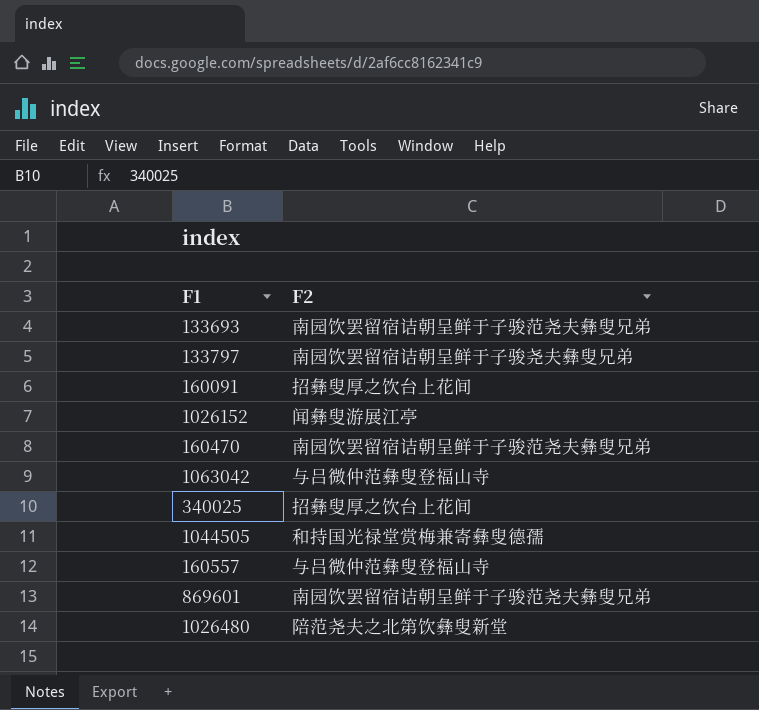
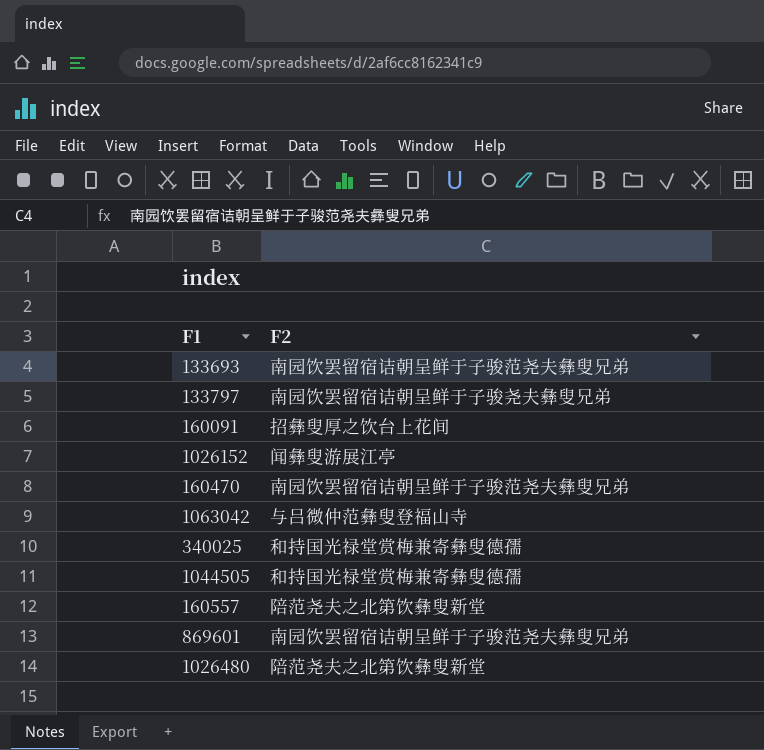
340025 | F2: 招彝叟厚之饮台上花间 -> 和持国光禄堂赏梅兼寄彝叟德孺
160557 | F2: 与吕微仲范彝叟登福山寺 -> 陪范尧夫之北第饮彝叟新堂

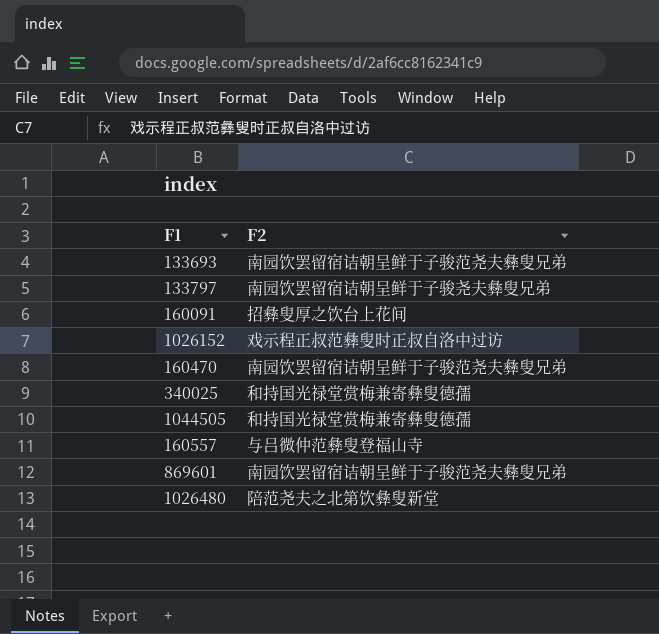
row 1063042: 与吕微仲范彝叟登福山寺 -> none
1026152 | F2: 闻彝叟游展江亭 -> 戏示程正叔范彝叟时正叔自洛中过访
160557 | F2: 陪范尧夫之北第饮彝叟新堂 -> 与吕微仲范彝叟登福山寺

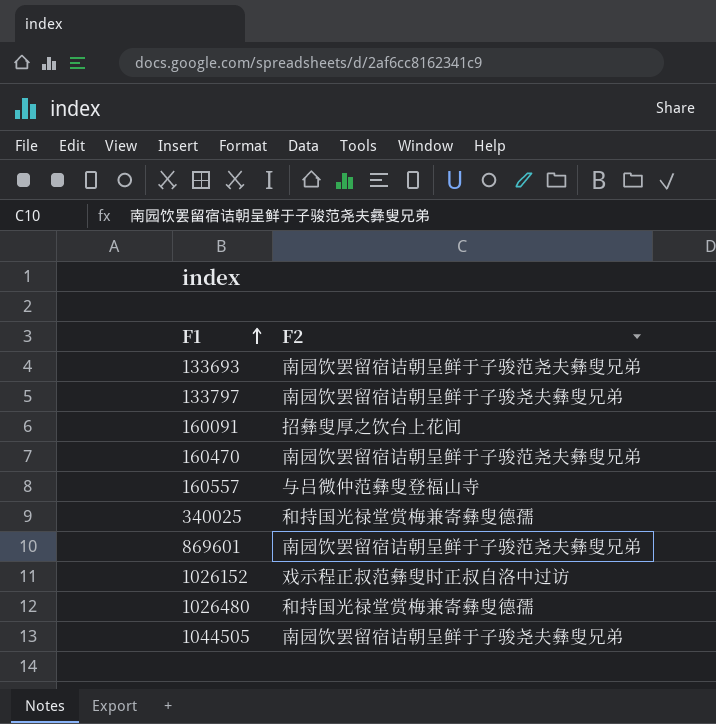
row order: none -> F1 ascending
1026480 | F2: 陪范尧夫之北第饮彝叟新堂 -> 和持国光禄堂赏梅兼寄彝叟德孺
1044505 | F2: 和持国光禄堂赏梅兼寄彝叟德孺 -> 南园饮罢留宿诘朝呈鲜于子骏尧夫彝叟兄弟

